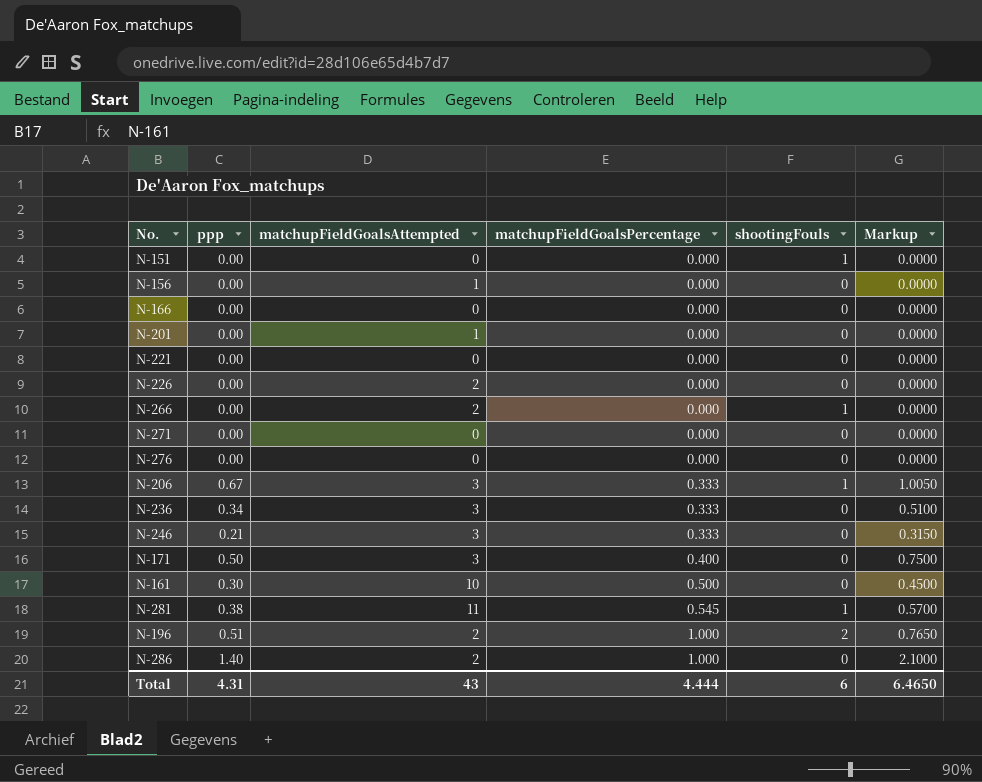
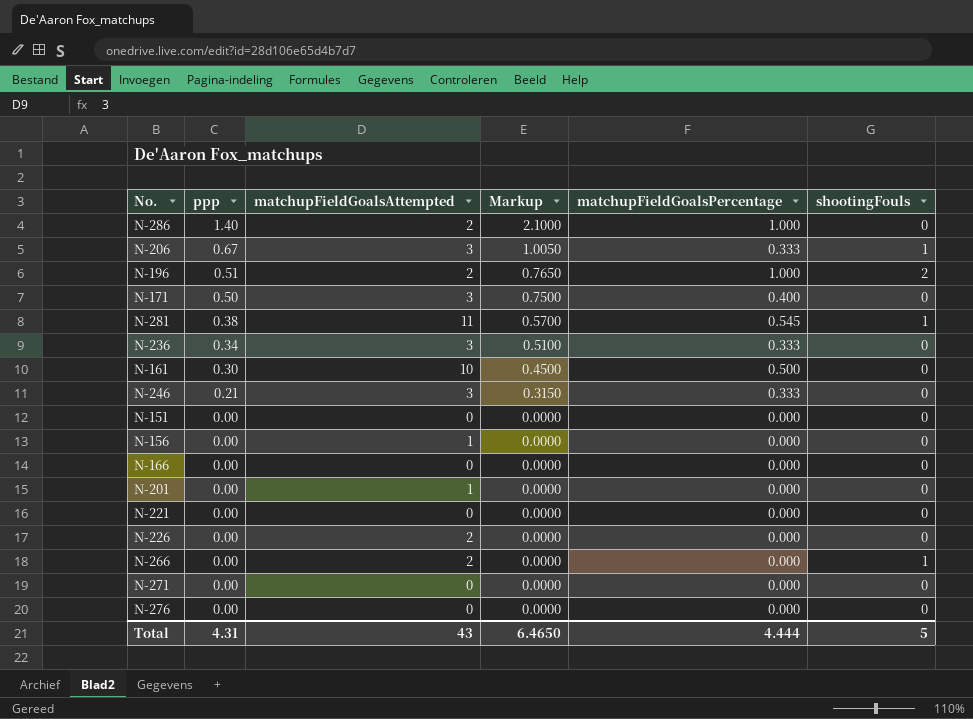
row order: matchupFieldGoalsPercentage ascending -> ppp descending
column Markup | position: 6 -> 4
N-151 | shootingFouls: 1 -> 0
Total | shootingFouls: 6 -> 5

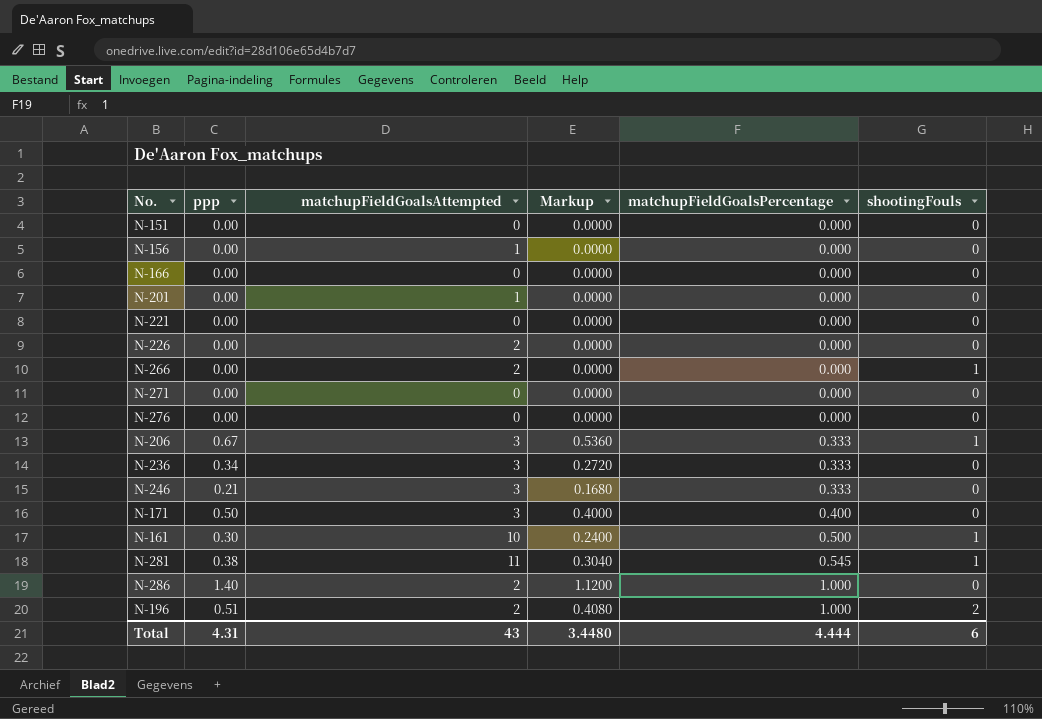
row order: ppp descending -> matchupFieldGoalsPercentage ascending
column Markup | formula: [ppp] * 1.5 -> [ppp] * 0.8
N-161 | shootingFouls: 0 -> 1
Total | Markup: 6.4650 -> 3.4480
Total | shootingFouls: 5 -> 6

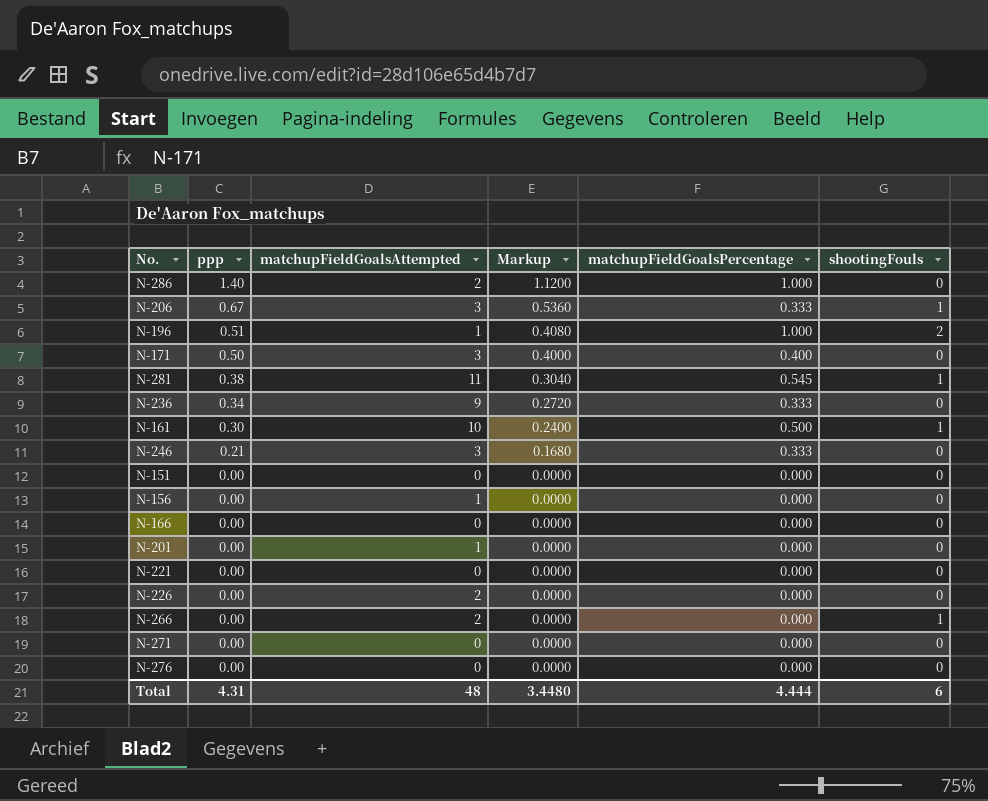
row order: matchupFieldGoalsPercentage ascending -> ppp descending
N-196 | matchupFieldGoalsAttempted: 2 -> 1
N-236 | matchupFieldGoalsAttempted: 3 -> 9
Total | matchupFieldGoalsAttempted: 43 -> 48

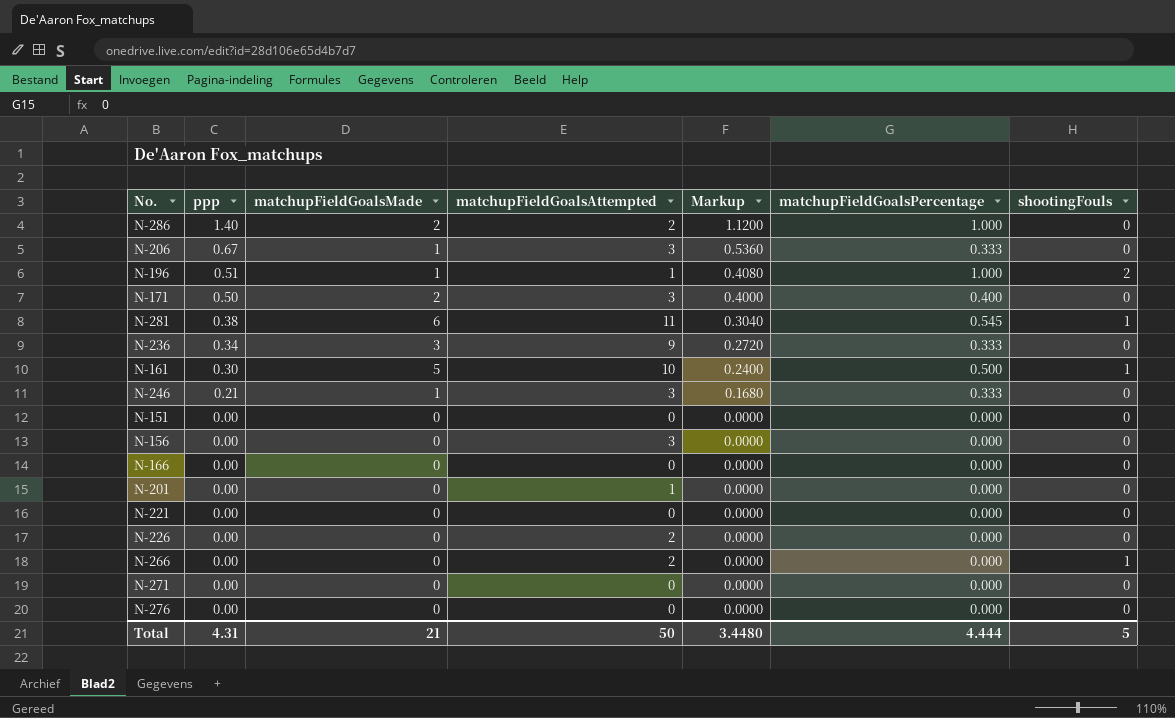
column matchupFieldGoalsMade | position: none -> 3
N-206 | shootingFouls: 1 -> 0
N-156 | matchupFieldGoalsAttempted: 1 -> 3
Total | matchupFieldGoalsAttempted: 48 -> 50
Total | shootingFouls: 6 -> 5

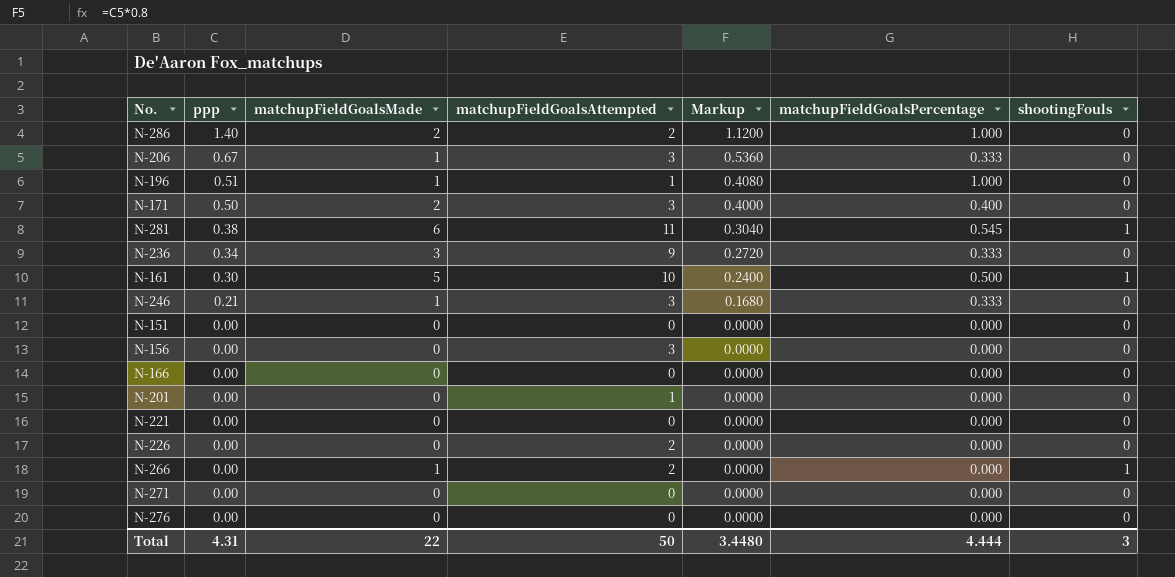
N-196 | shootingFouls: 2 -> 0
N-266 | matchupFieldGoalsMade: 0 -> 1
Total | matchupFieldGoalsMade: 21 -> 22
Total | shootingFouls: 5 -> 3

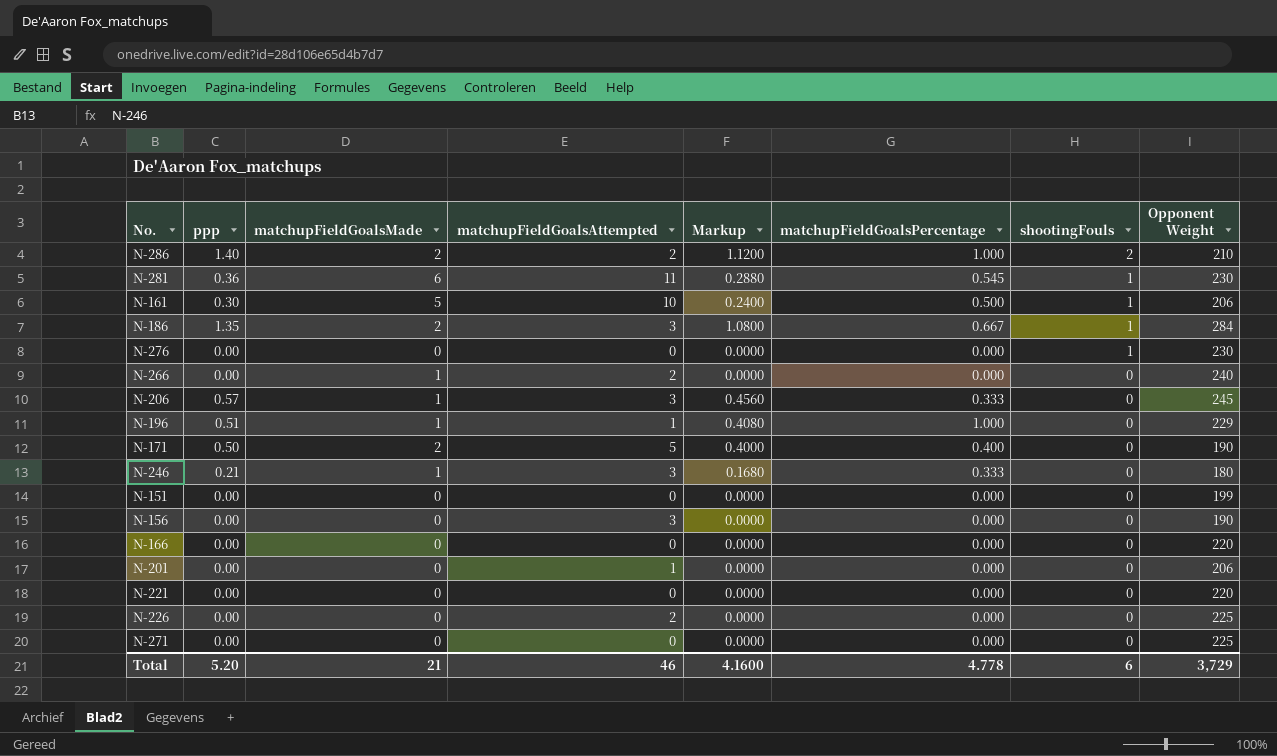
row order: ppp descending -> shootingFouls descending
column Opponent Weight | position: none -> 8
row N-236: 0.34 | 3 | 9 | 0.2720 | 0.333 | 0 -> none
N-286 | shootingFouls: 0 -> 2
N-281 | ppp: 0.38 -> 0.36
N-281 | Markup: 0.3040 -> 0.2880
row N-186: none -> 1.35 | 2 | 3 | 1.0800 | 0.667 | 1 | 284
N-276 | shootingFouls: 0 -> 1
N-266 | shootingFouls: 1 -> 0
N-206 | ppp: 0.67 -> 0.57
N-206 | Markup: 0.5360 -> 0.4560
N-171 | matchupFieldGoalsAttempted: 3 -> 5
Total | ppp: 4.31 -> 5.20
Total | matchupFieldGoalsMade: 22 -> 21
Total | matchupFieldGoalsAttempted: 50 -> 46
Total | Markup: 3.4480 -> 4.1600
Total | matchupFieldGoalsPercentage: 4.444 -> 4.778
Total | shootingFouls: 3 -> 6

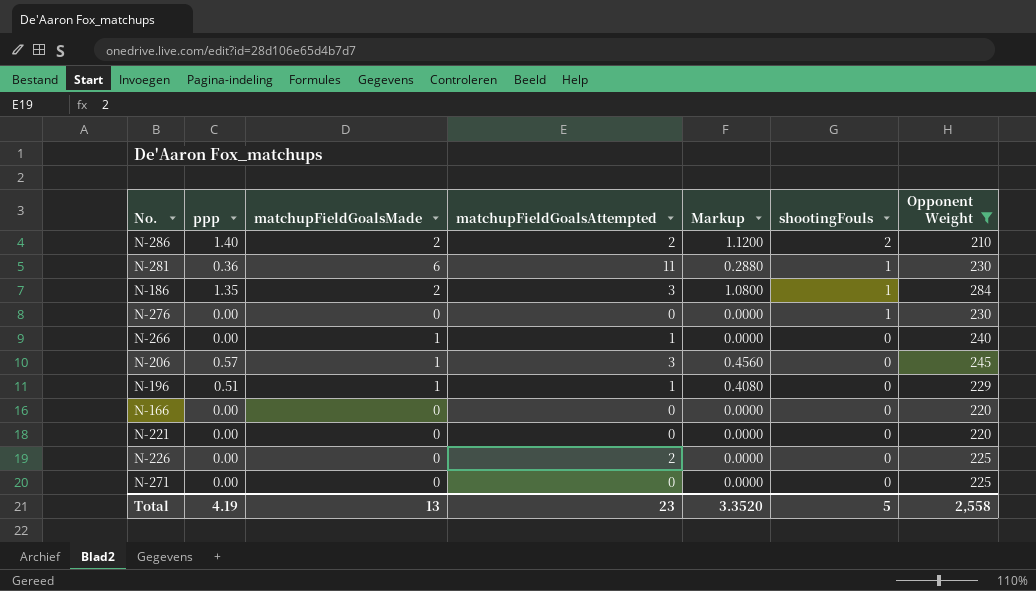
filter: none -> Opponent Weight >= 210
column matchupFieldGoalsPercentage | position: 6 -> none
N-266 | matchupFieldGoalsAttempted: 2 -> 1
Total | ppp: 5.20 -> 4.19
Total | matchupFieldGoalsMade: 21 -> 13
Total | matchupFieldGoalsAttempted: 46 -> 23
Total | Markup: 4.1600 -> 3.3520
Total | shootingFouls: 6 -> 5
Total | Opponent Weight: 3,729 -> 2,558

